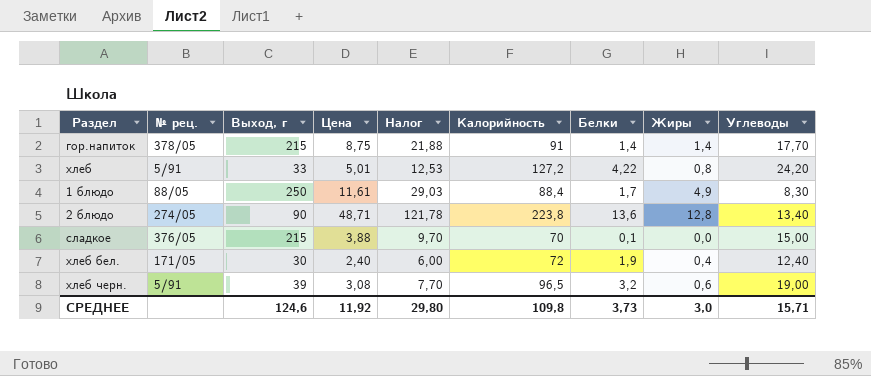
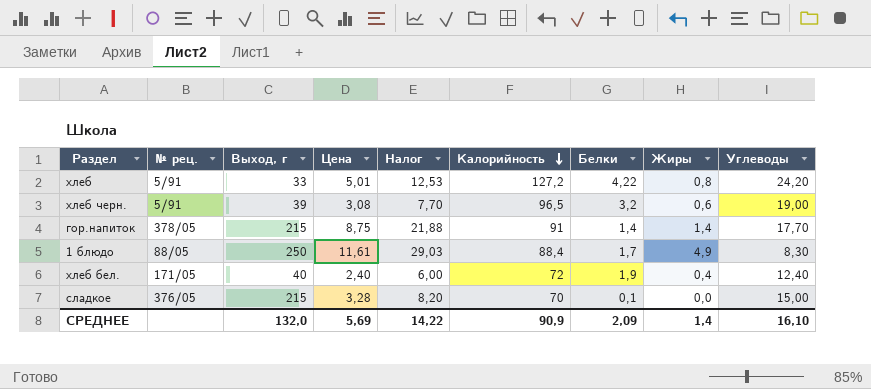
row order: none -> Калорийность descending
row 2 блюдо: 274/05 | 90 | 48,71 | 121,78 | 223,8 | 13,6 | 12,8 | 13,40 -> none
хлеб бел. | Выход, г: 30 -> 40
сладкое | Цена: 3,88 -> 3,28
сладкое | Налог: 9,70 -> 8,20
СРЕДНЕЕ | Выход, г: 124,6 -> 132,0
СРЕДНЕЕ | Цена: 11,92 -> 5,69
СРЕДНЕЕ | Налог: 29,80 -> 14,22
СРЕДНЕЕ | Калорийность: 109,8 -> 90,9
СРЕДНЕЕ | Белки: 3,73 -> 2,09
СРЕДНЕЕ | Жиры: 3,0 -> 1,4
СРЕДНЕЕ | Углеводы: 15,71 -> 16,10

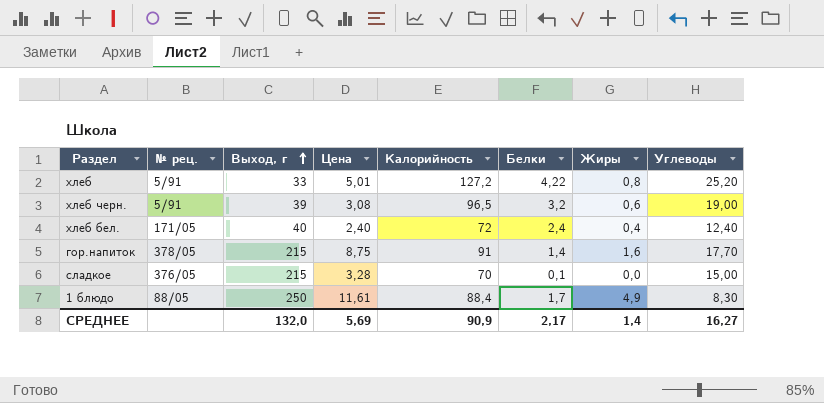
row order: Калорийность descending -> Выход, г ascending
column Налог | formula: [Цена] * 2,5 -> none
хлеб | Углеводы: 24,20 -> 25,20
хлеб бел. | Белки: 1,9 -> 2,4
гор.напиток | Жиры: 1,4 -> 1,6
СРЕДНЕЕ | Белки: 2,09 -> 2,17
СРЕДНЕЕ | Углеводы: 16,10 -> 16,27

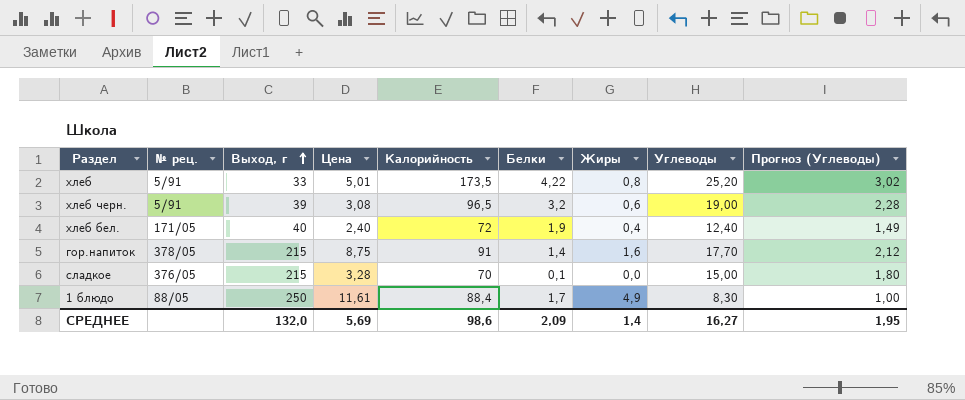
column Прогноз (Углеводы) | formula: none -> [Углеводы] * 0,12
хлеб | Калорийность: 127,2 -> 173,5
хлеб бел. | Белки: 2,4 -> 1,9
СРЕДНЕЕ | Калорийность: 90,9 -> 98,6
СРЕДНЕЕ | Белки: 2,17 -> 2,09

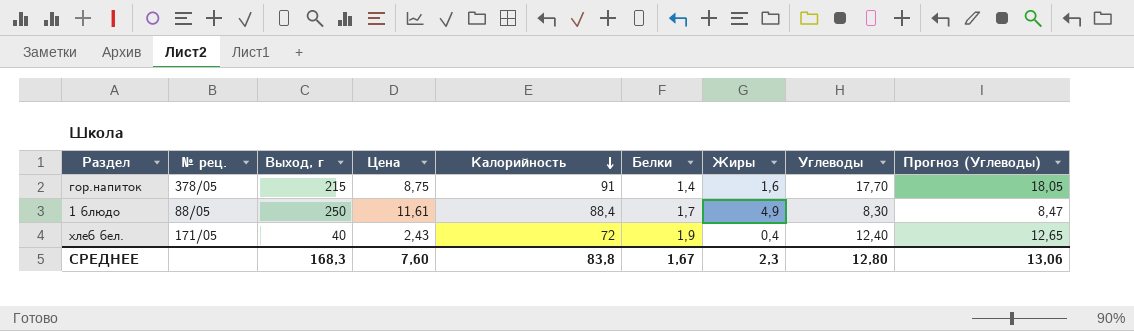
row order: Выход, г ascending -> Калорийность descending
column Прогноз (Углеводы) | formula: [Углеводы] * 0,12 -> [Углеводы] * 1,02
row хлеб: 5/91 | 33 | 5,01 | 173,5 | 4,22 | 0,8 | 25,20 | 3,02 -> none
row хлеб черн.: 5/91 | 39 | 3,08 | 96,5 | 3,2 | 0,6 | 19,00 | 2,28 -> none
row сладкое: 376/05 | 215 | 3,28 | 70 | 0,1 | 0,0 | 15,00 | 1,80 -> none
хлеб бел. | Цена: 2,40 -> 2,43
СРЕДНЕЕ | Выход, г: 132,0 -> 168,3
СРЕДНЕЕ | Цена: 5,69 -> 7,60
СРЕДНЕЕ | Калорийность: 98,6 -> 83,8
СРЕДНЕЕ | Белки: 2,09 -> 1,67
СРЕДНЕЕ | Жиры: 1,4 -> 2,3
СРЕДНЕЕ | Углеводы: 16,27 -> 12,80
СРЕДНЕЕ | Прогноз (Углеводы): 1,95 -> 13,06

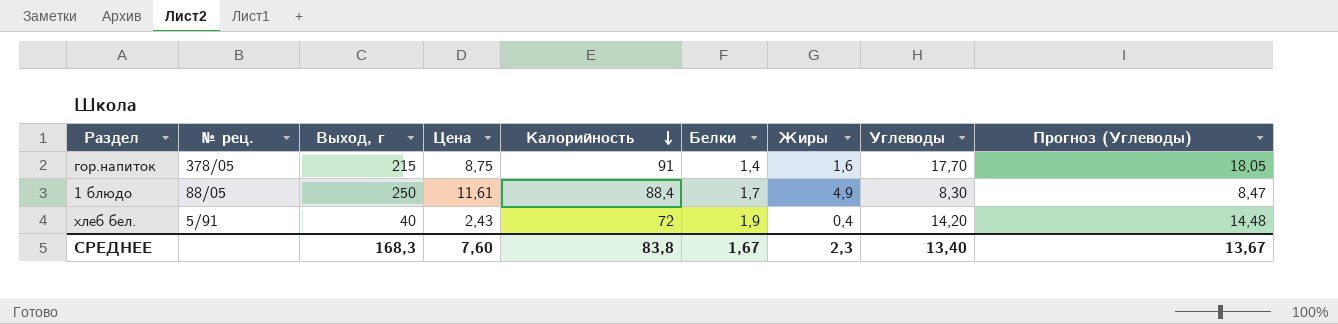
хлеб бел. | № рец.: 171/05 -> 5/91
хлеб бел. | Углеводы: 12,40 -> 14,20
хлеб бел. | Прогноз (Углеводы): 12,65 -> 14,48
СРЕДНЕЕ | Углеводы: 12,80 -> 13,40
СРЕДНЕЕ | Прогноз (Углеводы): 13,06 -> 13,67

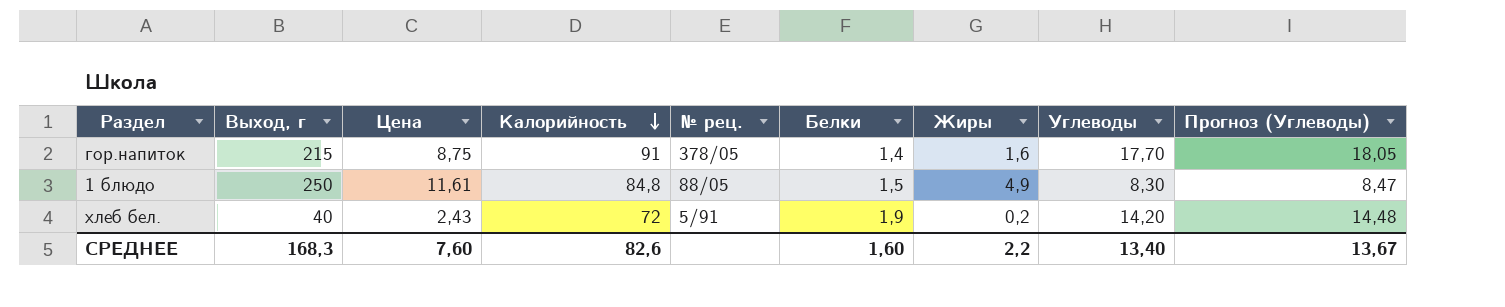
column № рец. | position: 2 -> 5
1 блюдо | Калорийность: 88,4 -> 84,8
1 блюдо | Белки: 1,7 -> 1,5
хлеб бел. | Жиры: 0,4 -> 0,2
СРЕДНЕЕ | Калорийность: 83,8 -> 82,6
СРЕДНЕЕ | Белки: 1,67 -> 1,60
СРЕДНЕЕ | Жиры: 2,3 -> 2,2

